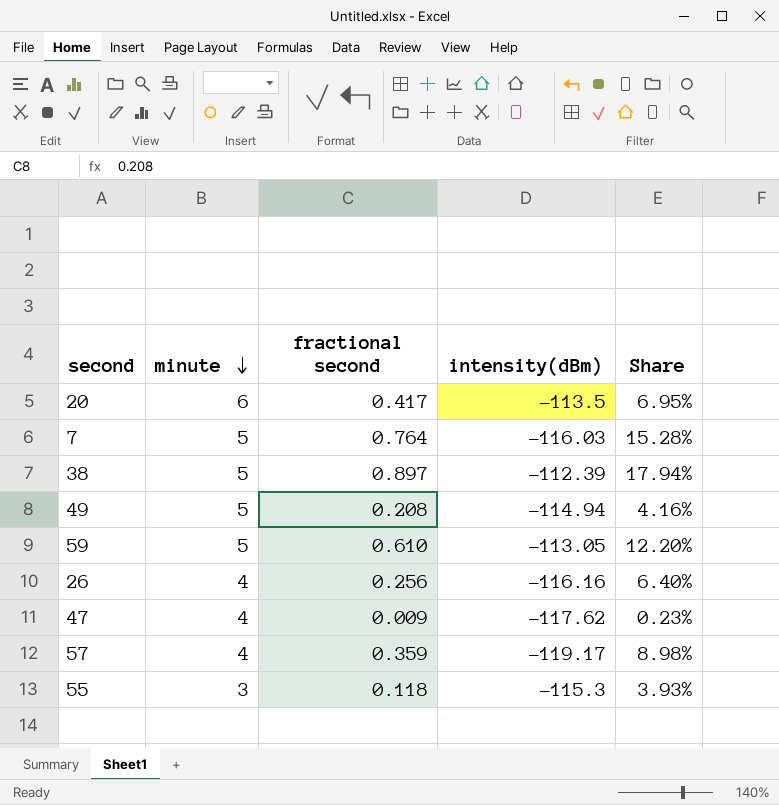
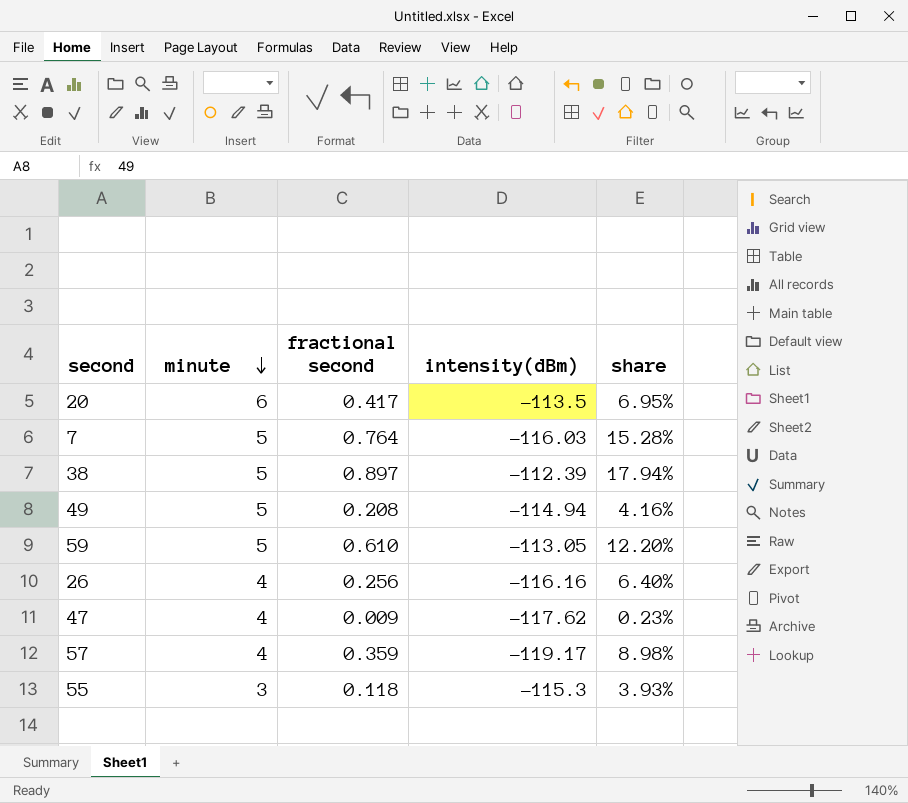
column name: Share -> share

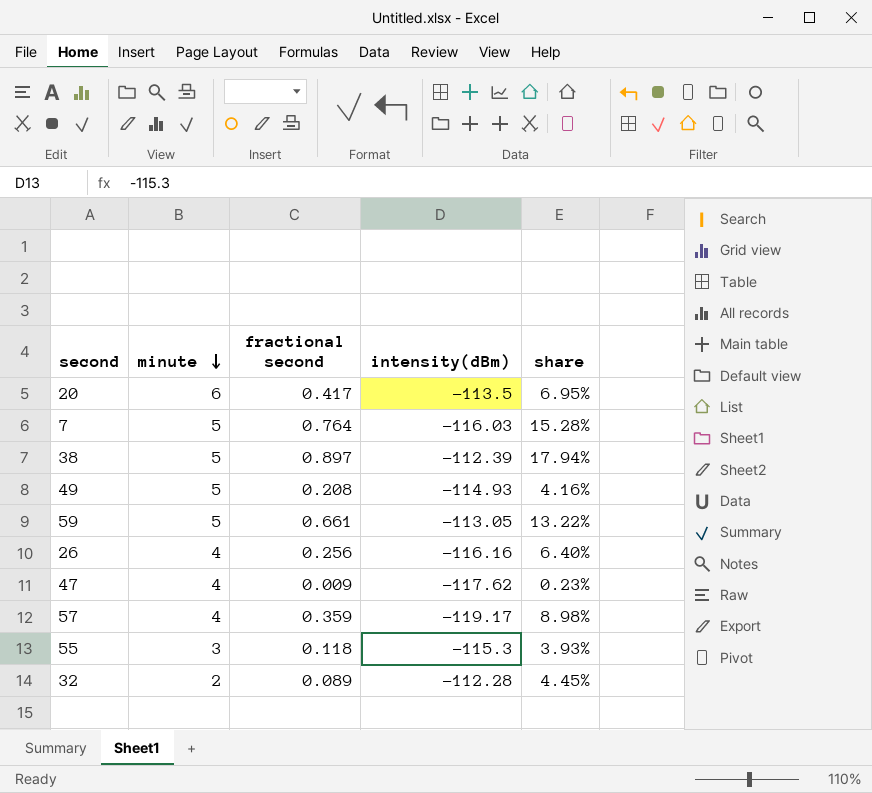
49 | intensity(dBm): -114.94 -> -114.93
59 | fractional second: 0.610 -> 0.661
59 | share: 12.20% -> 13.22%
row 32: none -> 2 | 0.089 | -112.28 | 4.45%

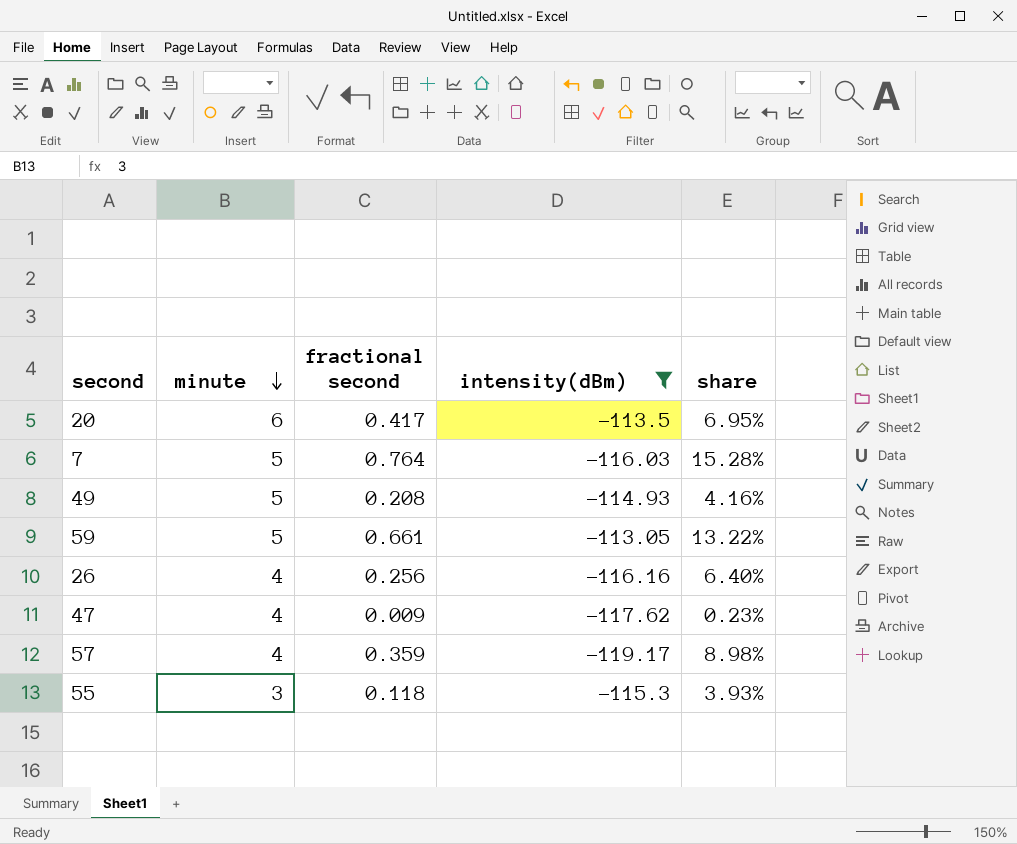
filter: none -> intensity(dBm) <= -113.05

